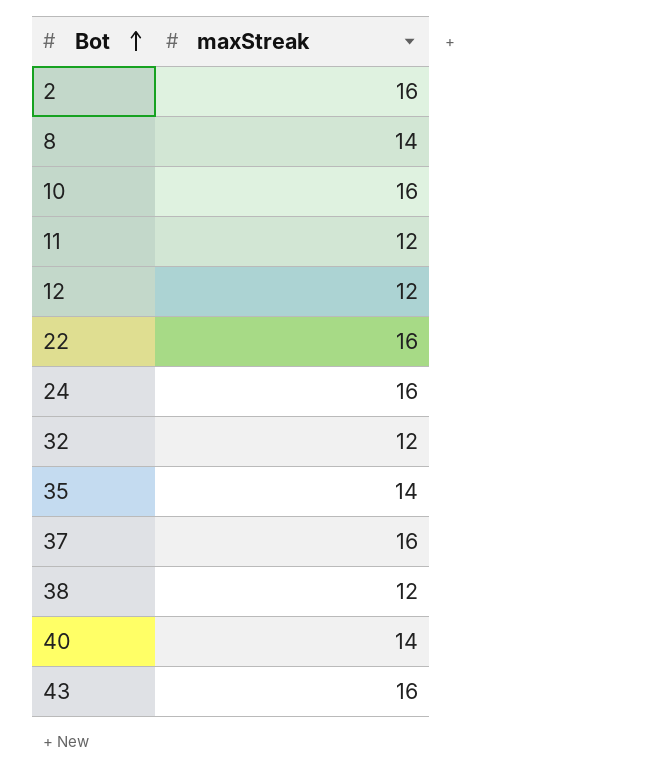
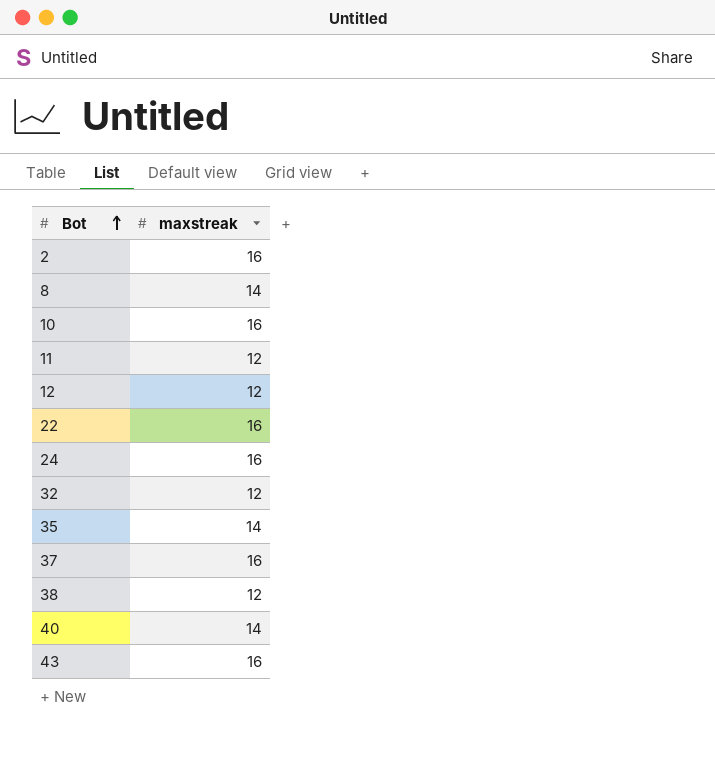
column name: maxStreak -> maxstreak

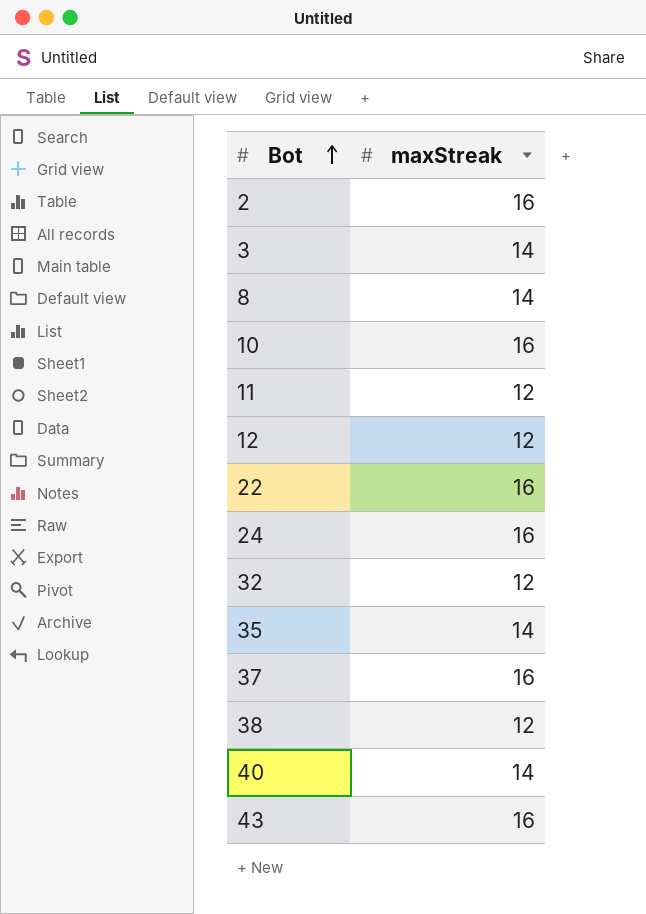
column name: maxstreak -> maxStreak
row 3: none -> 14

